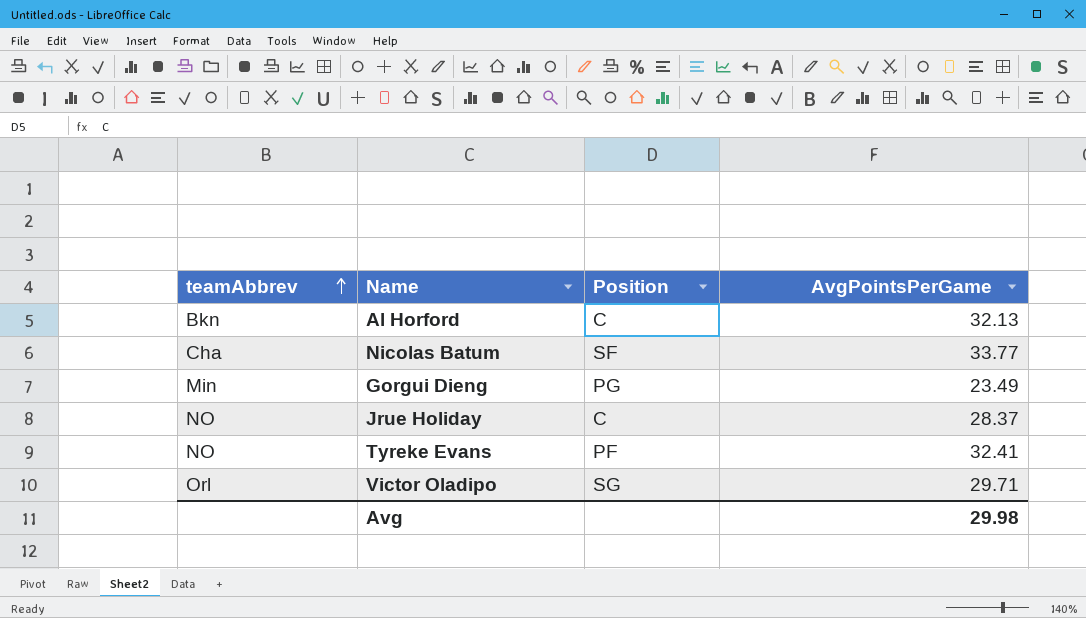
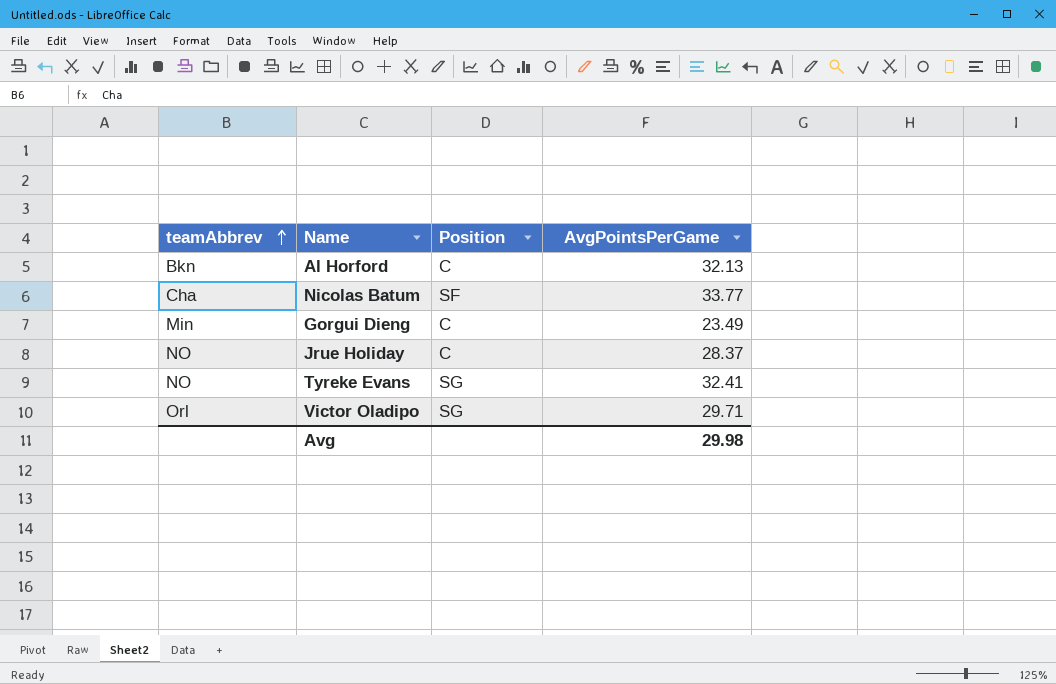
Gorgui Dieng | Position: PG -> C
Tyreke Evans | Position: PF -> SG

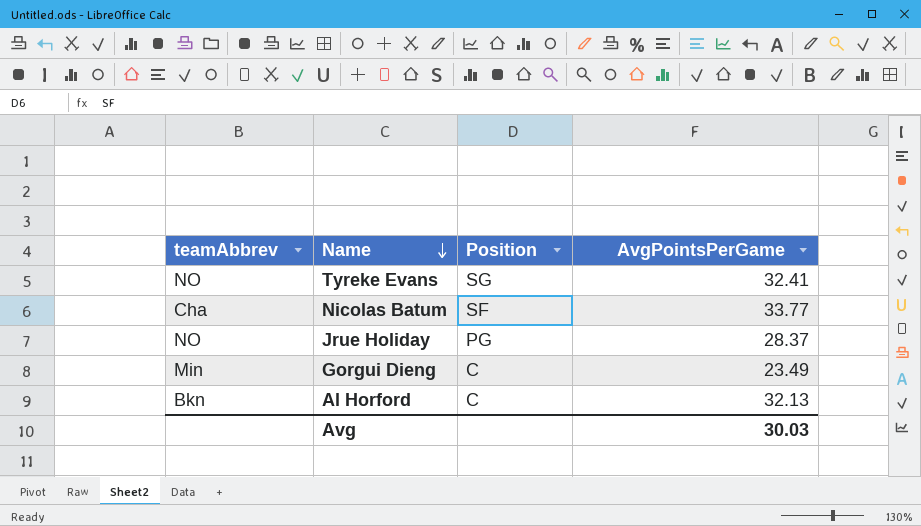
row order: teamAbbrev ascending -> Name descending
row Victor Oladipo: Orl | SG | 29.71 -> none
Jrue Holiday | Position: C -> PG
Avg | AvgPointsPerGame: 29.98 -> 30.03

